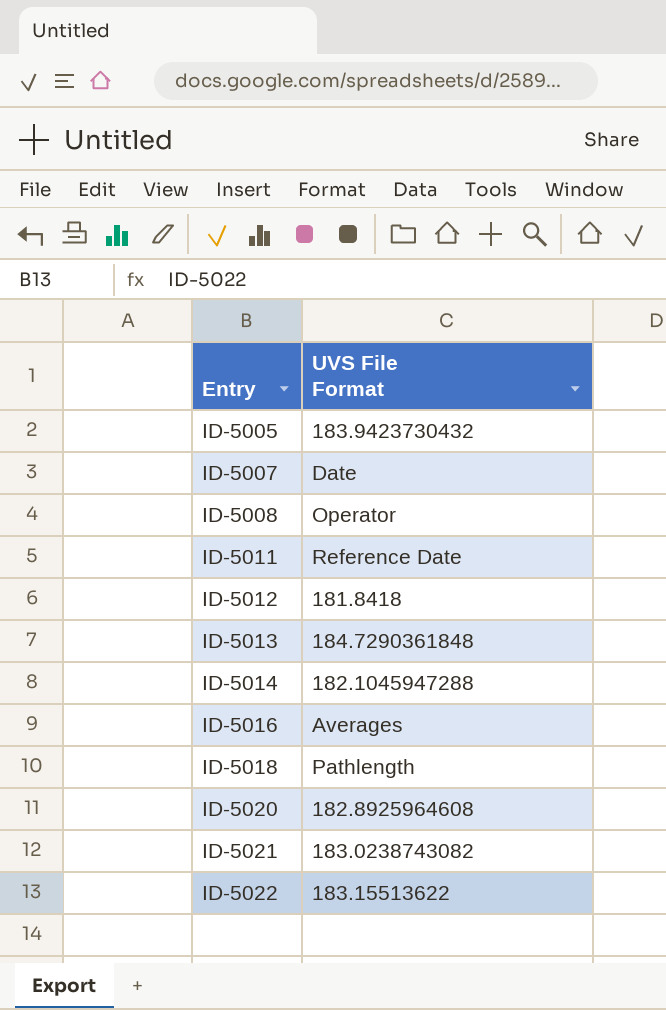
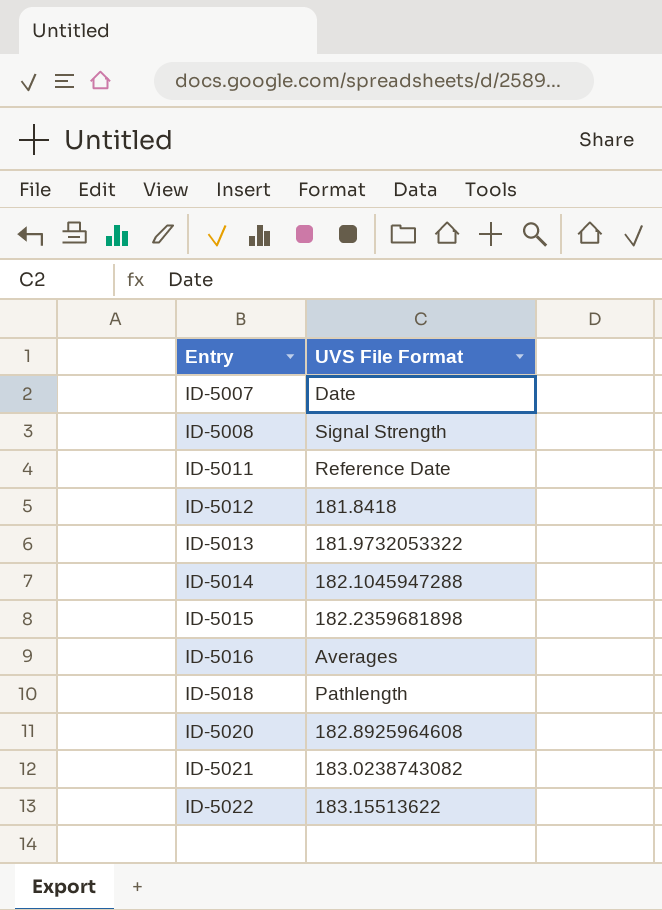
row ID-5005: 183.9423730432 -> none
ID-5008 | UVS File Format: Operator -> Signal Strength
ID-5013 | UVS File Format: 184.7290361848 -> 181.9732053322
row ID-5015: none -> 182.2359681898

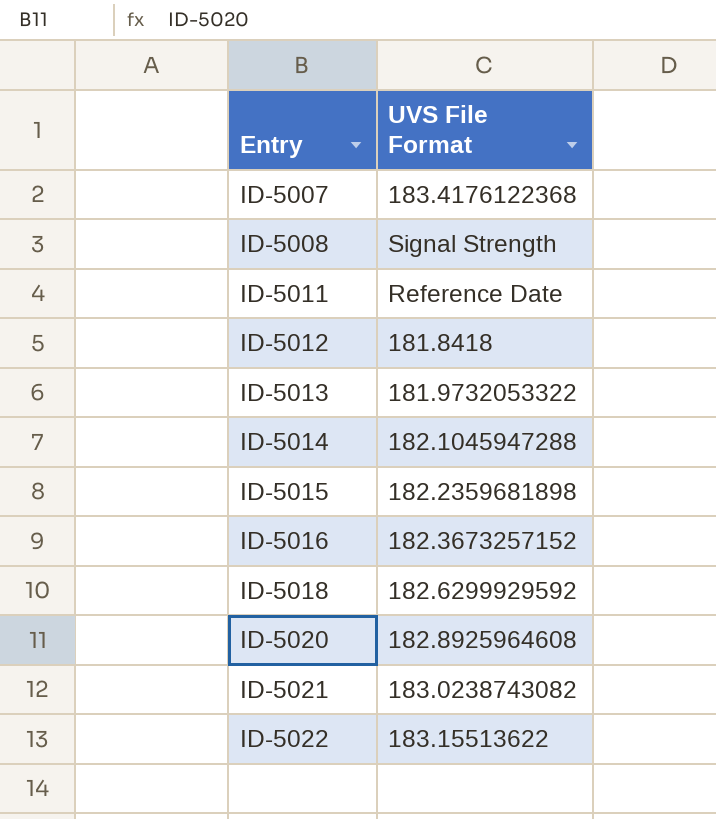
ID-5007 | UVS File Format: Date -> 183.4176122368
ID-5016 | UVS File Format: Averages -> 182.3673257152
ID-5018 | UVS File Format: Pathlength -> 182.6299929592

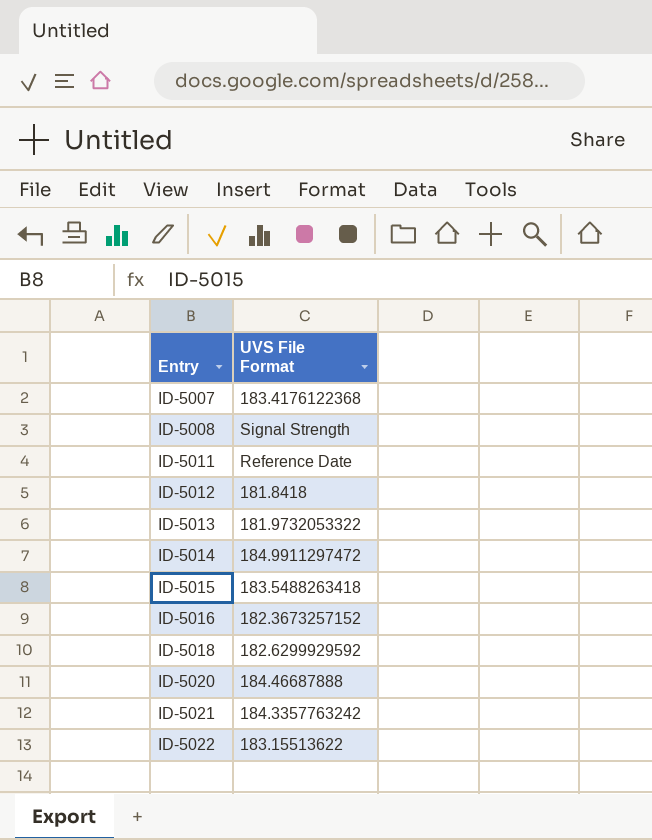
ID-5014 | UVS File Format: 182.1045947288 -> 184.9911297472
ID-5015 | UVS File Format: 182.2359681898 -> 183.5488263418
ID-5020 | UVS File Format: 182.8925964608 -> 184.46687888
ID-5021 | UVS File Format: 183.0238743082 -> 184.3357763242

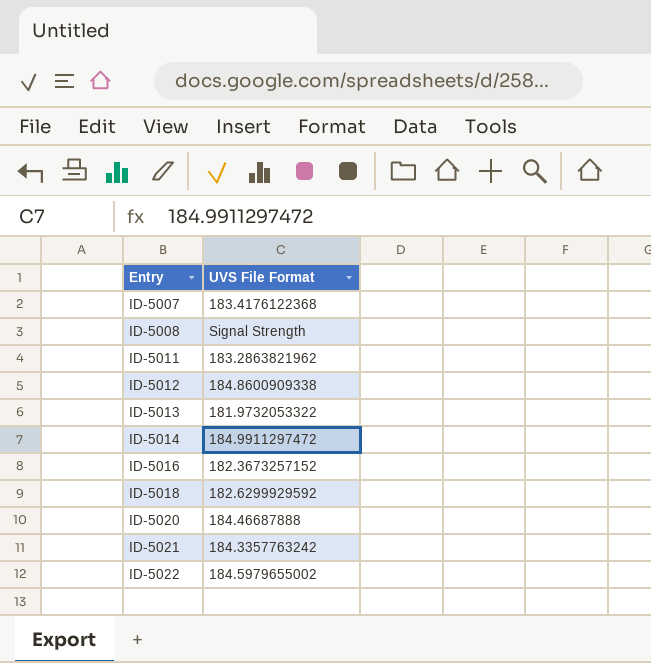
row ID-5015: 183.5488263418 -> none
ID-5011 | UVS File Format: Reference Date -> 183.2863821962
ID-5012 | UVS File Format: 181.8418 -> 184.8600909338
ID-5022 | UVS File Format: 183.15513622 -> 184.5979655002

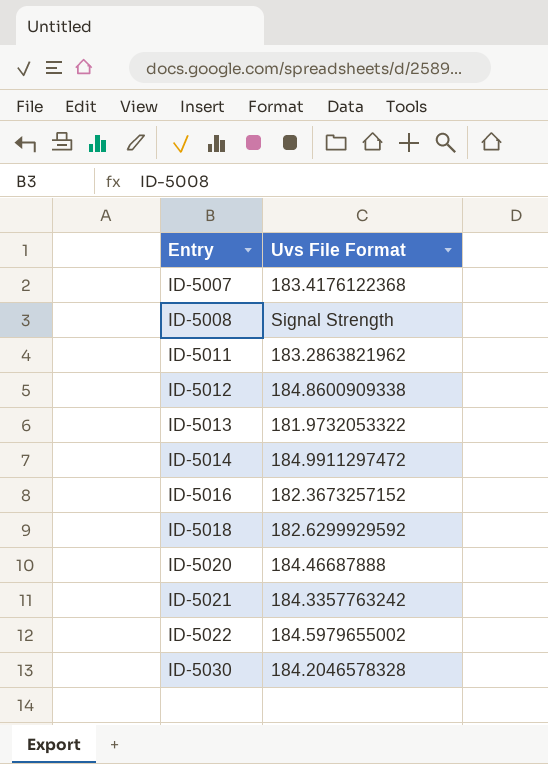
column name: UVS File Format -> Uvs File Format
row ID-5030: none -> 184.2046578328

